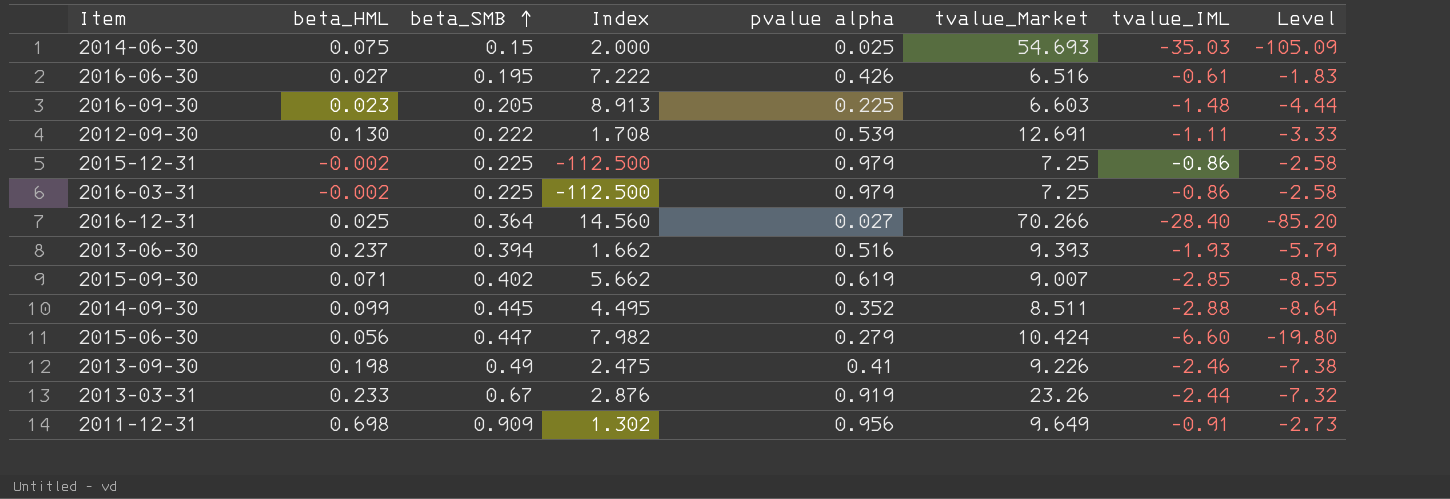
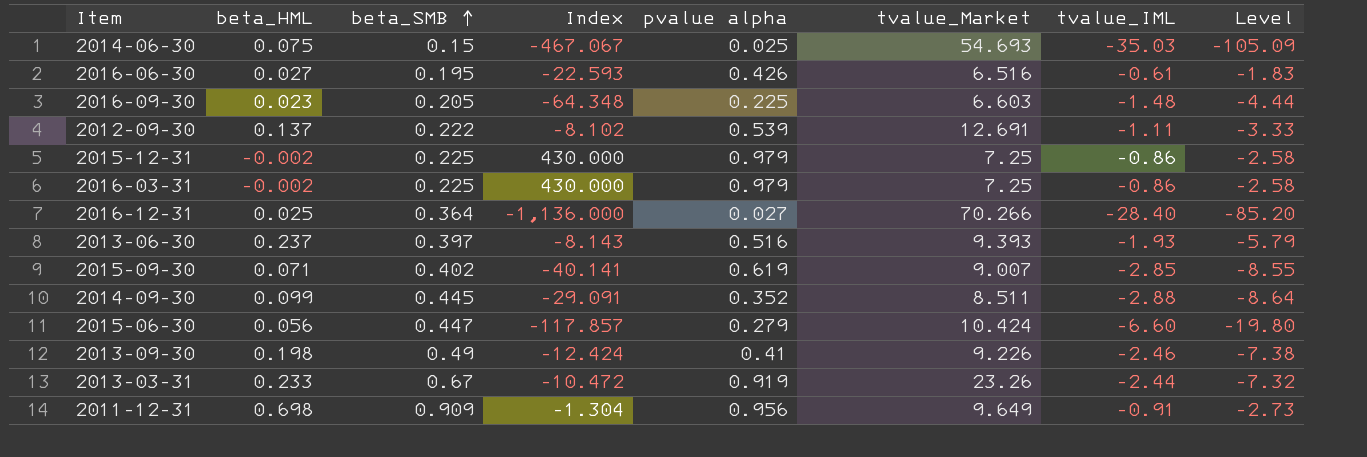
column Index | formula: [beta_SMB] / [beta_HML] -> [tvalue_IML] / [beta_HML]
2012-09-30 | beta_HML: 0.130 -> 0.137
2013-06-30 | beta_SMB: 0.394 -> 0.397

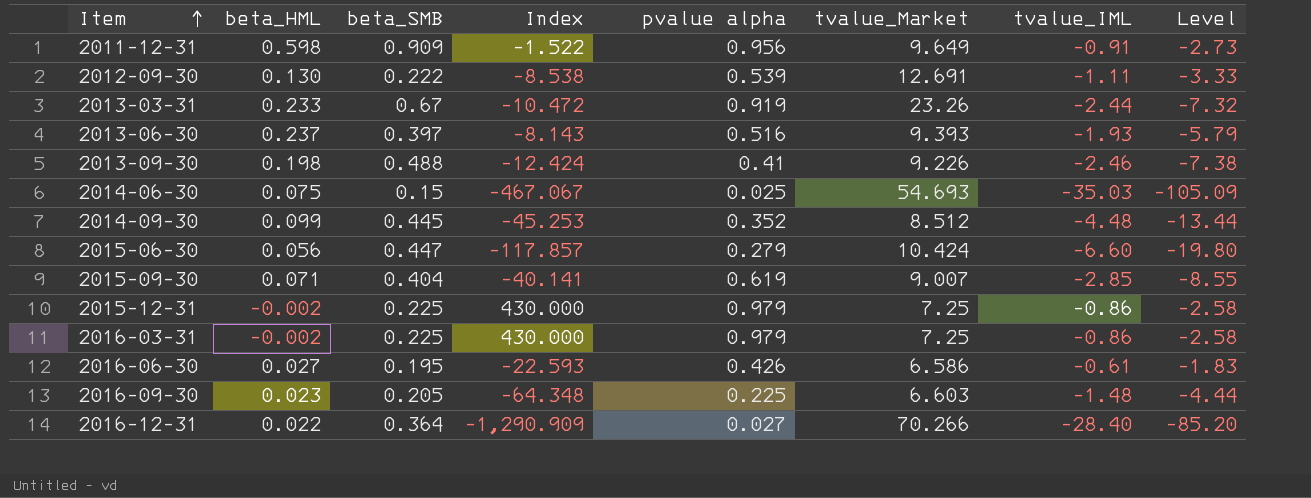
row order: beta_SMB ascending -> Item ascending
2011-12-31 | beta_HML: 0.698 -> 0.598
2011-12-31 | Index: -1.304 -> -1.522
2012-09-30 | beta_HML: 0.137 -> 0.130
2012-09-30 | Index: -8.102 -> -8.538
2013-09-30 | beta_SMB: 0.49 -> 0.488
2014-09-30 | Index: -29.091 -> -45.253
2014-09-30 | tvalue_Market: 8.511 -> 8.512
2014-09-30 | tvalue_IML: -2.88 -> -4.48
2014-09-30 | Level: -8.64 -> -13.44
2015-09-30 | beta_SMB: 0.402 -> 0.404
2016-06-30 | tvalue_Market: 6.516 -> 6.586
2016-12-31 | beta_HML: 0.025 -> 0.022
2016-12-31 | Index: -1,136.000 -> -1,290.909

